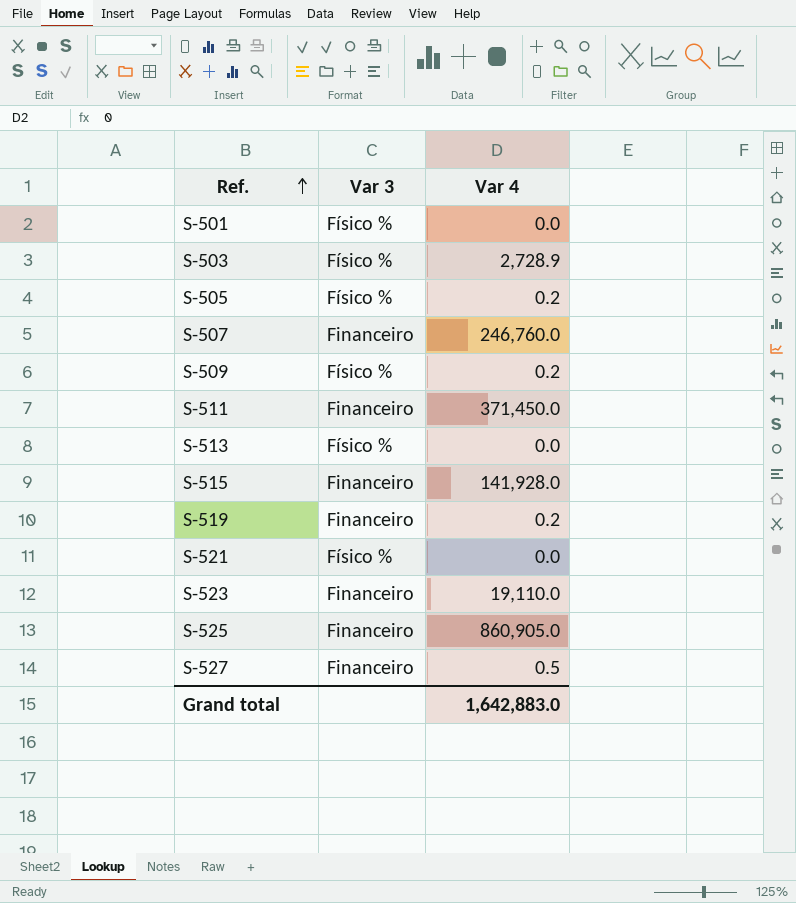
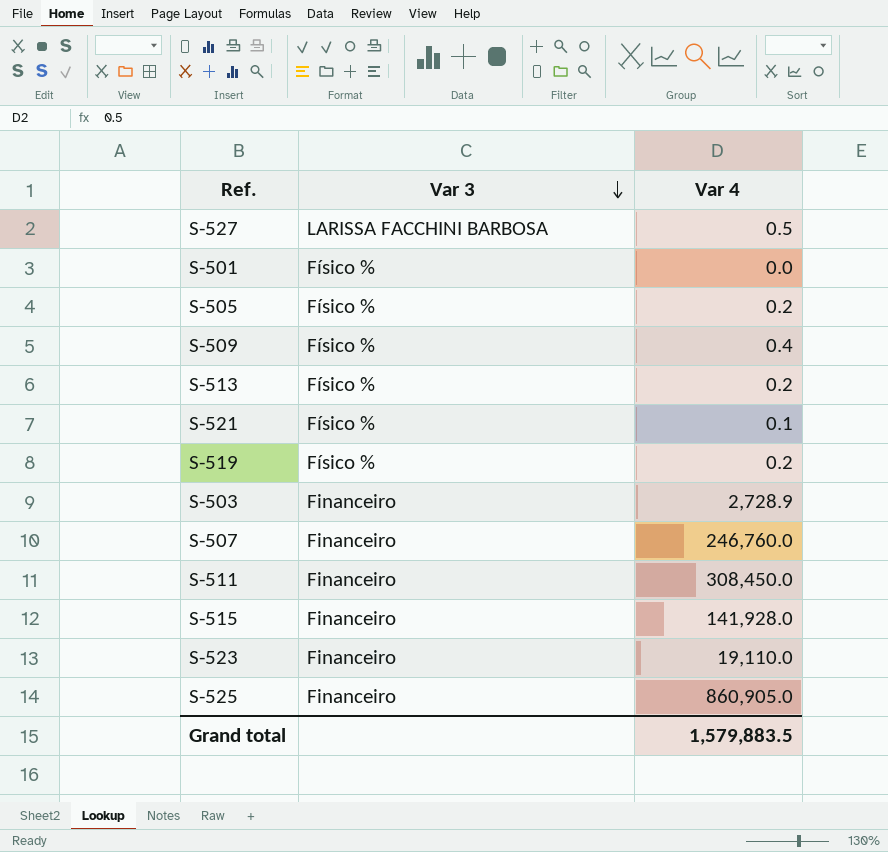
row order: Ref. ascending -> Var 3 descending
S-527 | Var 3: Financeiro -> LARISSA FACCHINI BARBOSA
S-509 | Var 4: 0.2 -> 0.4
S-513 | Var 4: 0.0 -> 0.2
S-521 | Var 4: 0.0 -> 0.1
S-519 | Var 3: Financeiro -> Físico %
S-503 | Var 3: Físico % -> Financeiro
S-511 | Var 4: 371,450.0 -> 308,450.0
Grand total | Var 4: 1,642,883.0 -> 1,579,883.5

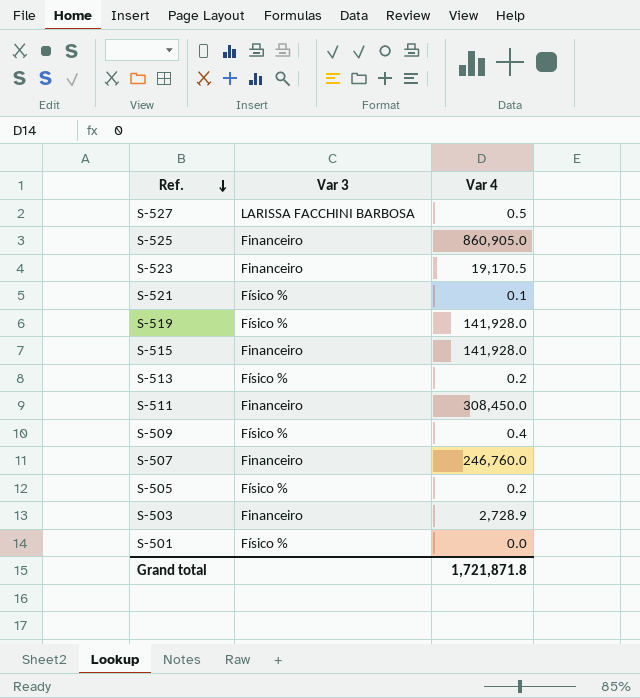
row order: Var 3 descending -> Ref. descending
S-523 | Var 4: 19,110.0 -> 19,170.5
S-519 | Var 4: 0.2 -> 141,928.0
Grand total | Var 4: 1,579,883.5 -> 1,721,871.8

